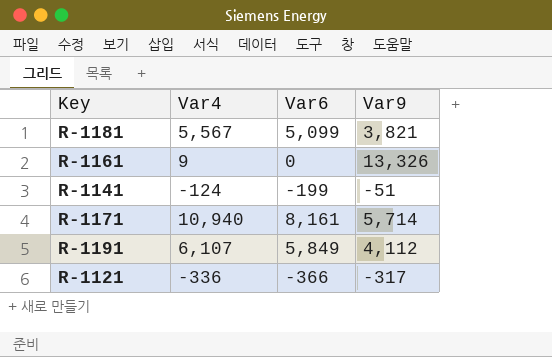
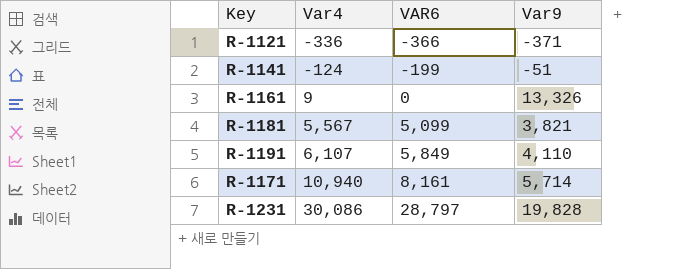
row order: none -> Var4 ascending
column name: Var6 -> VAR6
R-1121 | Var9: -317 -> -371
R-1191 | Var9: 4,112 -> 4,110
row R-1231: none -> 30,086 | 28,797 | 19,828

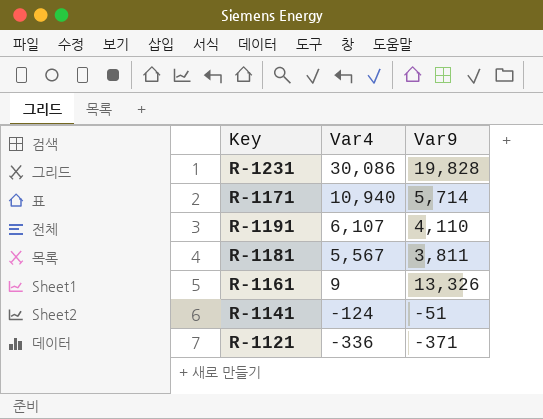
row order: Var4 ascending -> Var4 descending
column VAR6 | position: 3 -> none
R-1181 | Var9: 3,821 -> 3,811

